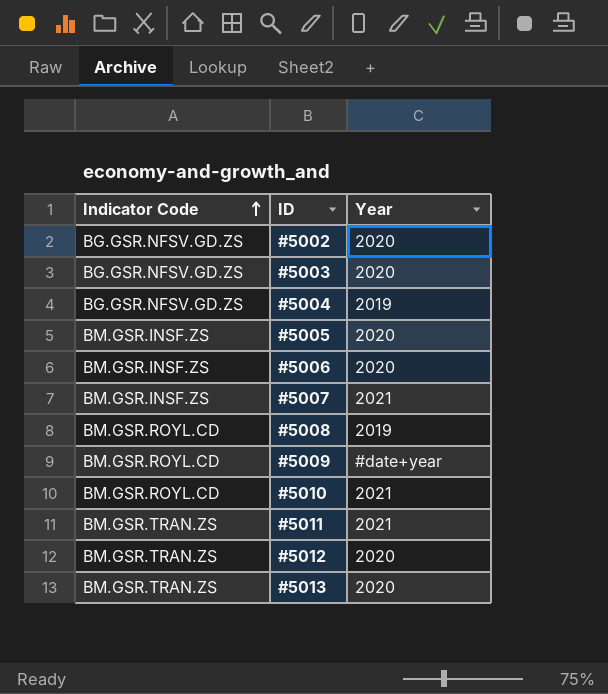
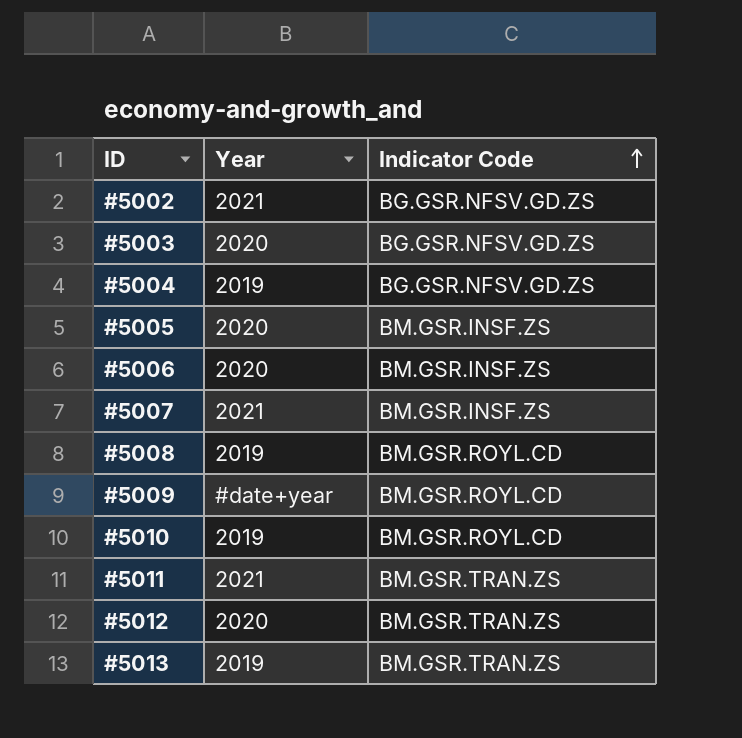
column Indicator Code | position: 1 -> 3
#5002 | Year: 2020 -> 2021
#5010 | Year: 2021 -> 2019
#5013 | Year: 2020 -> 2019

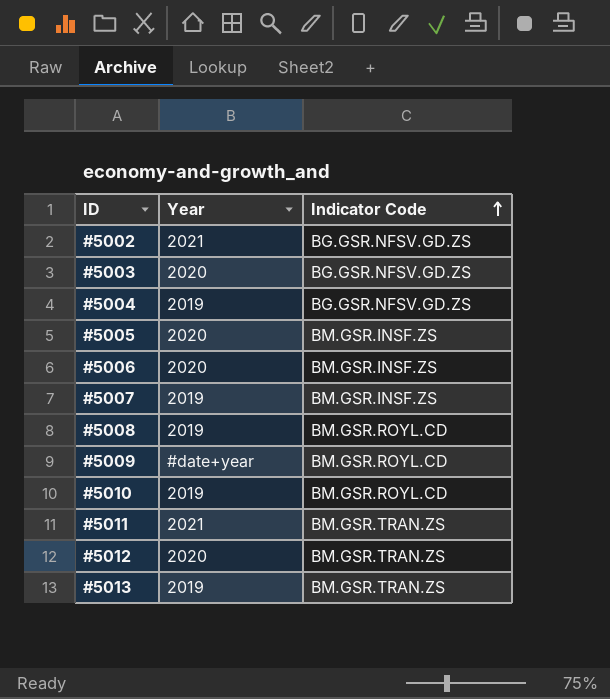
#5007 | Year: 2021 -> 2019

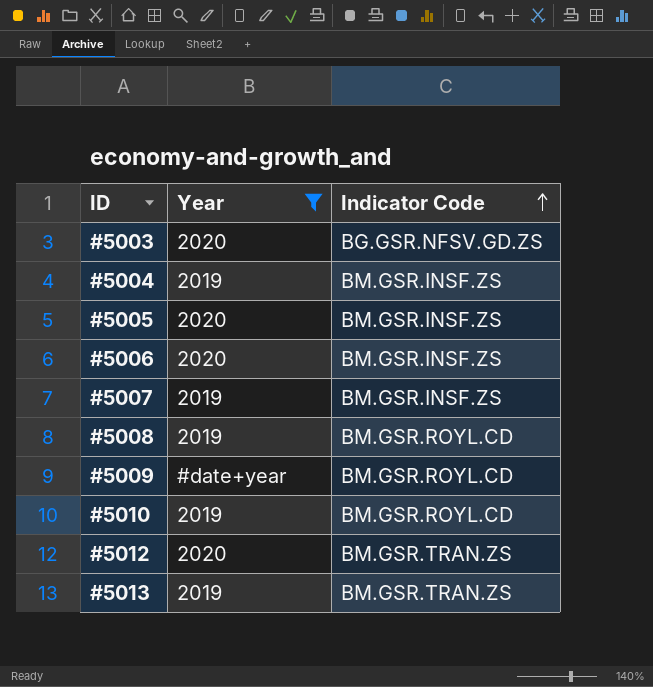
filter: none -> Year != 2021
#5004 | Indicator Code: BG.GSR.NFSV.GD.ZS -> BM.GSR.INSF.ZS

